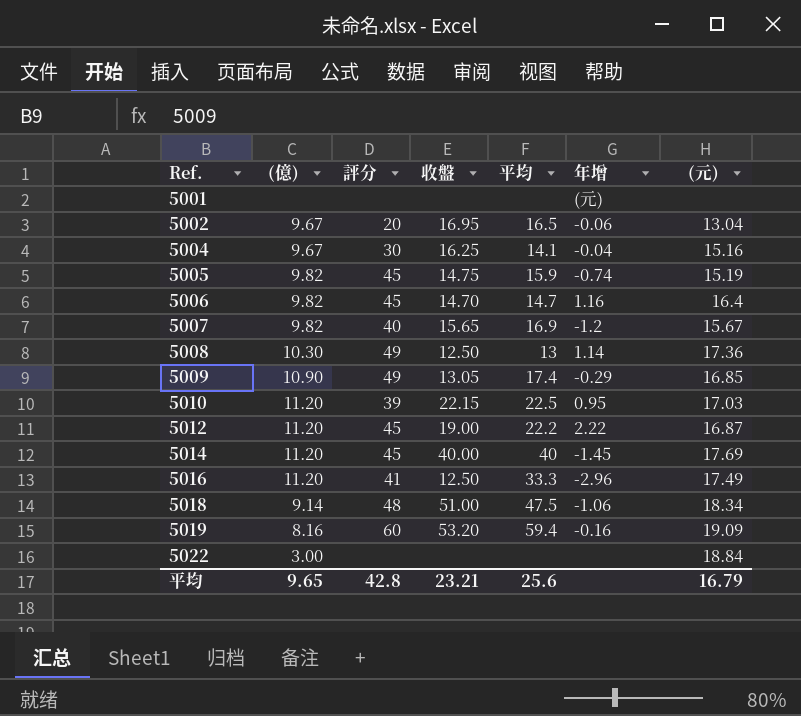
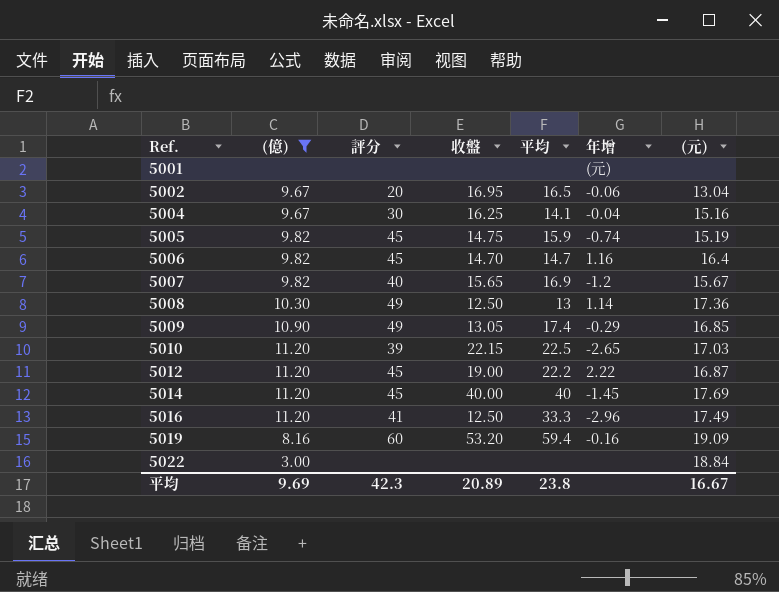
filter: none -> (億) != 9.14
5010 | 年增: 0.95 -> -2.65
平均 | (億): 9.65 -> 9.69
平均 | 評分: 42.8 -> 42.3
平均 | 收盤: 23.21 -> 20.89
平均 | 平均: 25.6 -> 23.8
平均 | (元): 16.79 -> 16.67

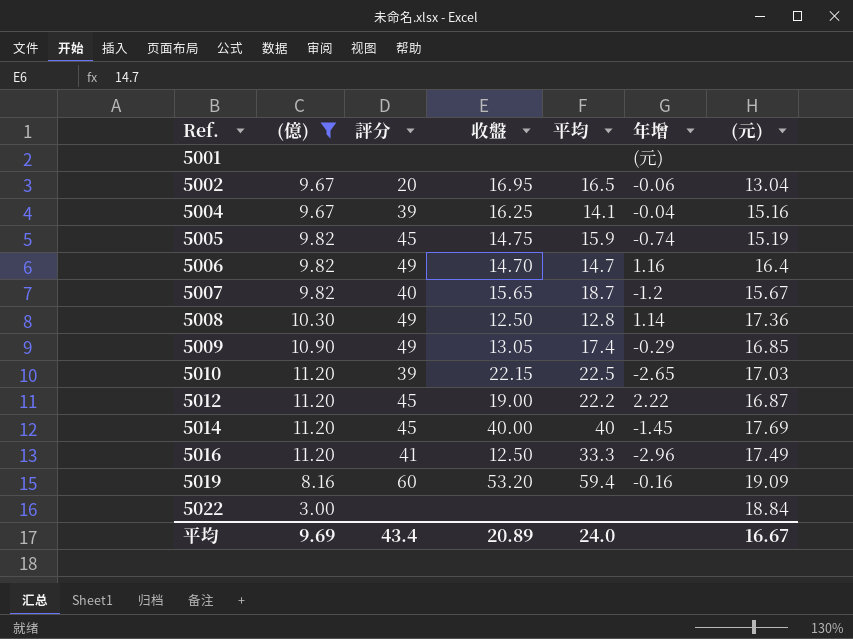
5004 | 評分: 30 -> 39
5006 | 評分: 45 -> 49
5007 | 平均: 16.9 -> 18.7
5008 | 平均: 13 -> 12.8
平均 | 評分: 42.3 -> 43.4
平均 | 平均: 23.8 -> 24.0

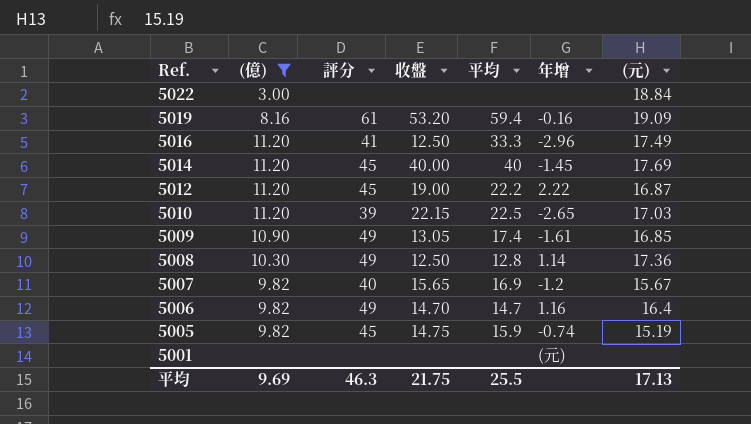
row order: Ref. ascending -> Ref. descending
row 5002: 9.67 | 20 | 16.95 | 16.5 | -0.06 | 13.04 -> none
row 5004: 9.67 | 39 | 16.25 | 14.1 | -0.04 | 15.16 -> none
5019 | 評分: 60 -> 61
5009 | 年增: -0.29 -> -1.61
5007 | 平均: 18.7 -> 16.9
平均 | 評分: 43.4 -> 46.3
平均 | 收盤: 20.89 -> 21.75
平均 | 平均: 24.0 -> 25.5
平均 | (元): 16.67 -> 17.13

